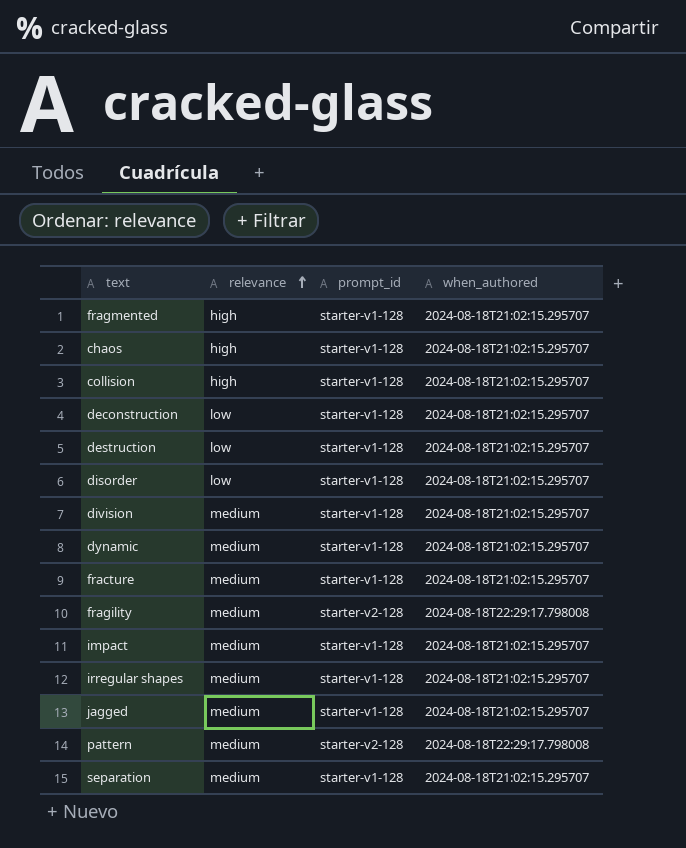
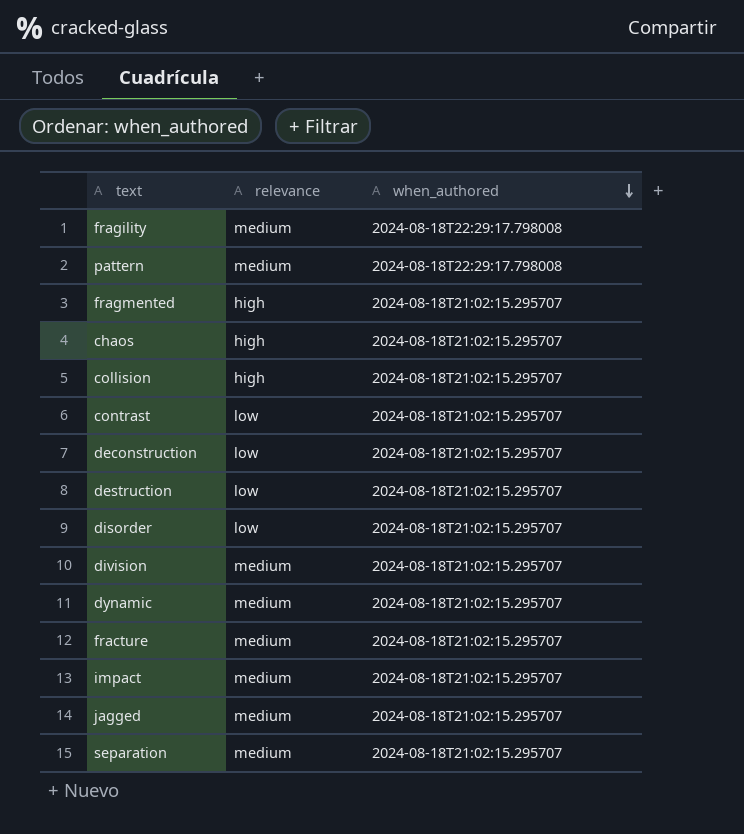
row order: relevance ascending -> when_authored descending
column prompt_id | position: 3 -> none
row irregular shapes: medium | starter-v1-128 | 2024-08-18T21:02:15.295707 -> none
row contrast: none -> low | 2024-08-18T21:02:15.295707

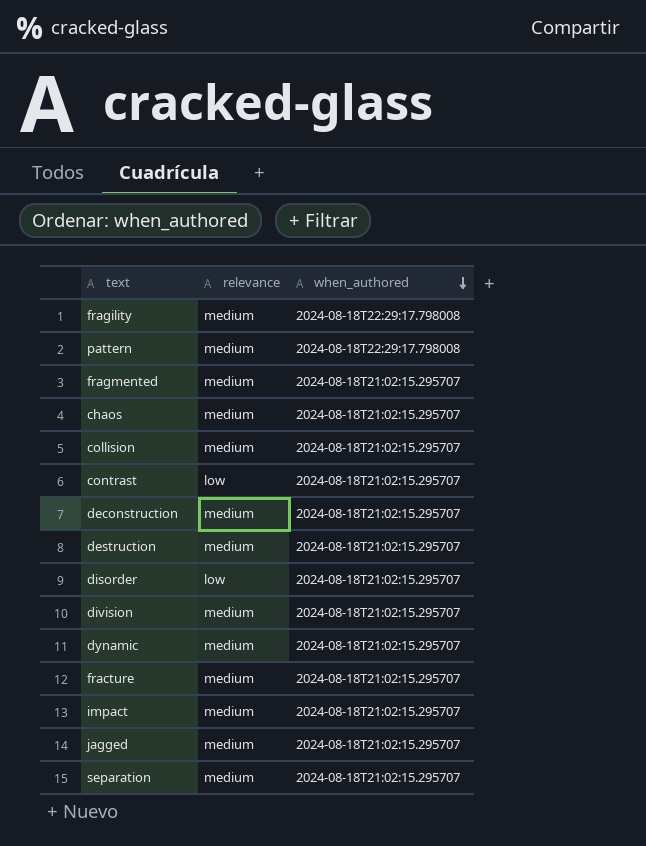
fragmented | relevance: high -> medium
chaos | relevance: high -> medium
collision | relevance: high -> medium
deconstruction | relevance: low -> medium
destruction | relevance: low -> medium

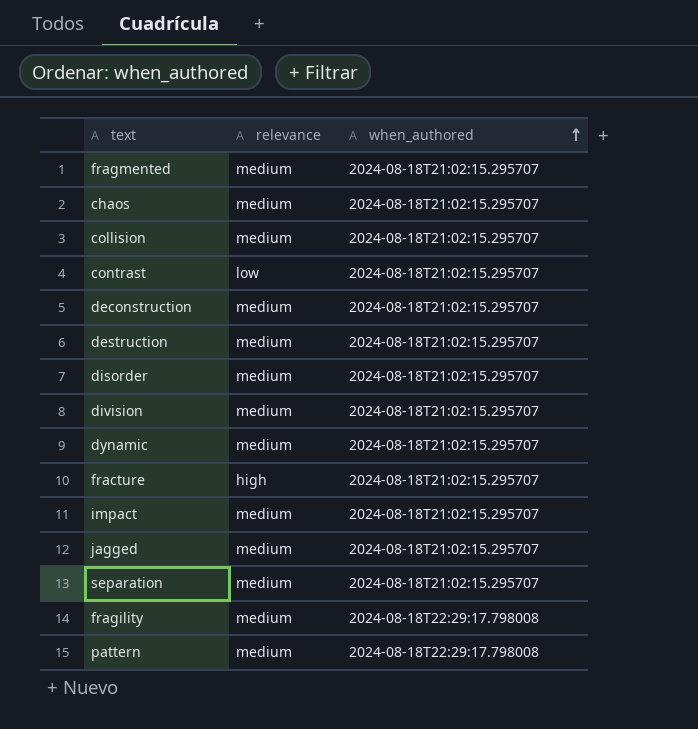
row order: when_authored descending -> when_authored ascending
disorder | relevance: low -> medium
fracture | relevance: medium -> high

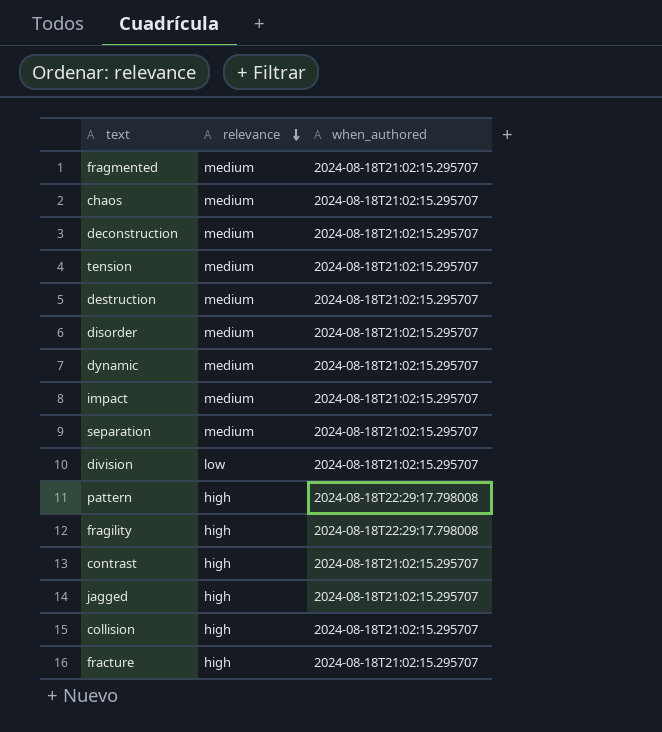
row order: when_authored ascending -> relevance descending
row tension: none -> medium | 2024-08-18T21:02:15.295707
division | relevance: medium -> low
pattern | relevance: medium -> high
fragility | relevance: medium -> high
contrast | relevance: low -> high
jagged | relevance: medium -> high
collision | relevance: medium -> high

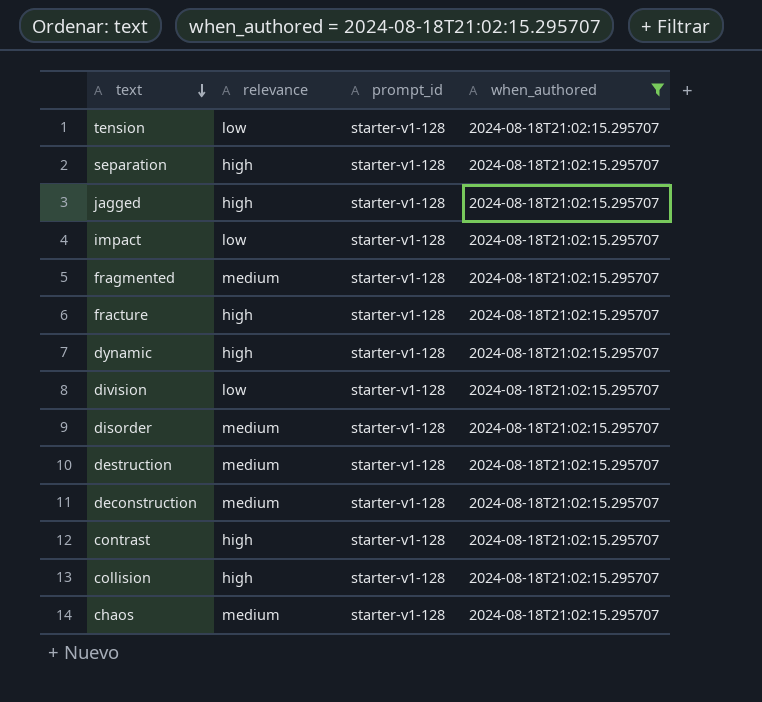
filter: none -> when_authored = 2024-08-18T21:02:15.295707
row order: relevance descending -> text descending
column prompt_id | position: none -> 3
tension | relevance: medium -> low
separation | relevance: medium -> high
impact | relevance: medium -> low
dynamic | relevance: medium -> high

